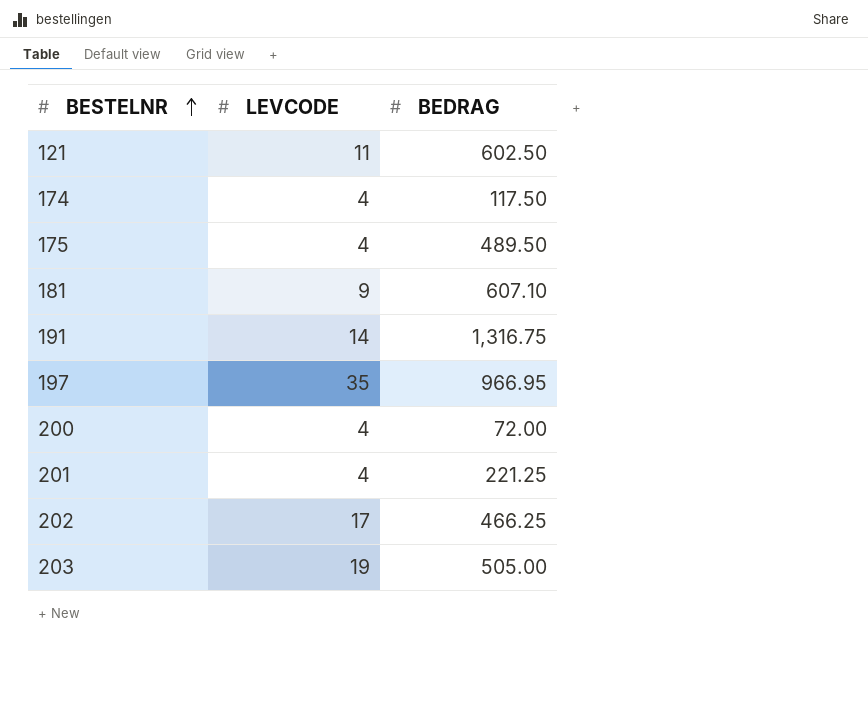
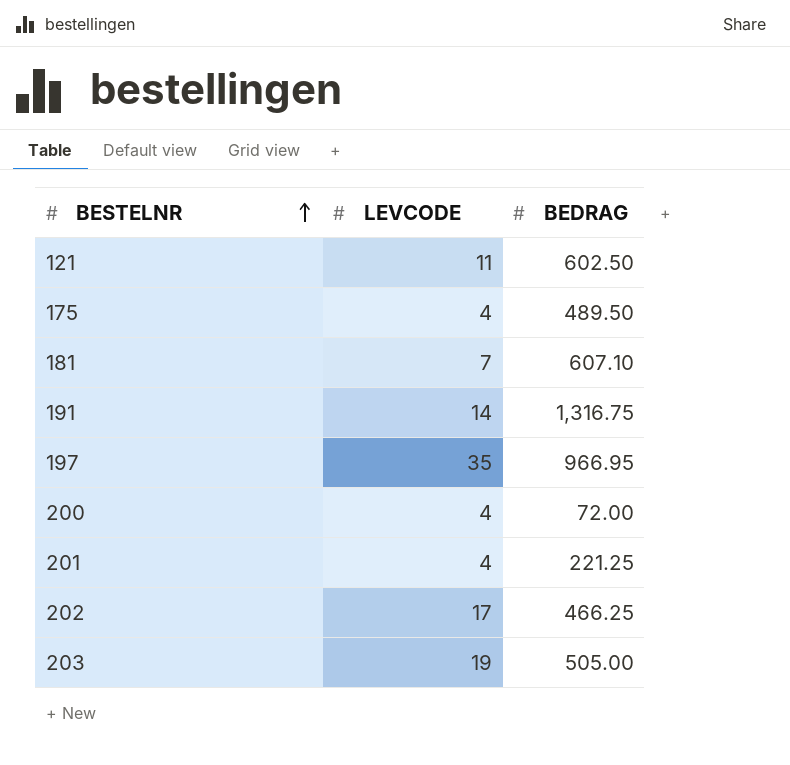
row 174: 4 | 117.50 -> none
181 | LEVCODE: 9 -> 7

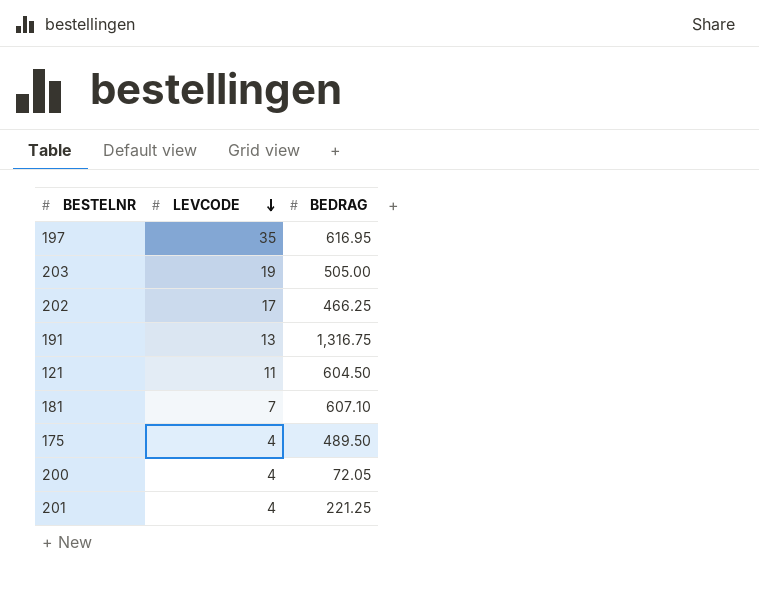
row order: BESTELNR ascending -> LEVCODE descending
197 | BEDRAG: 966.95 -> 616.95
191 | LEVCODE: 14 -> 13
121 | BEDRAG: 602.50 -> 604.50
200 | BEDRAG: 72.00 -> 72.05

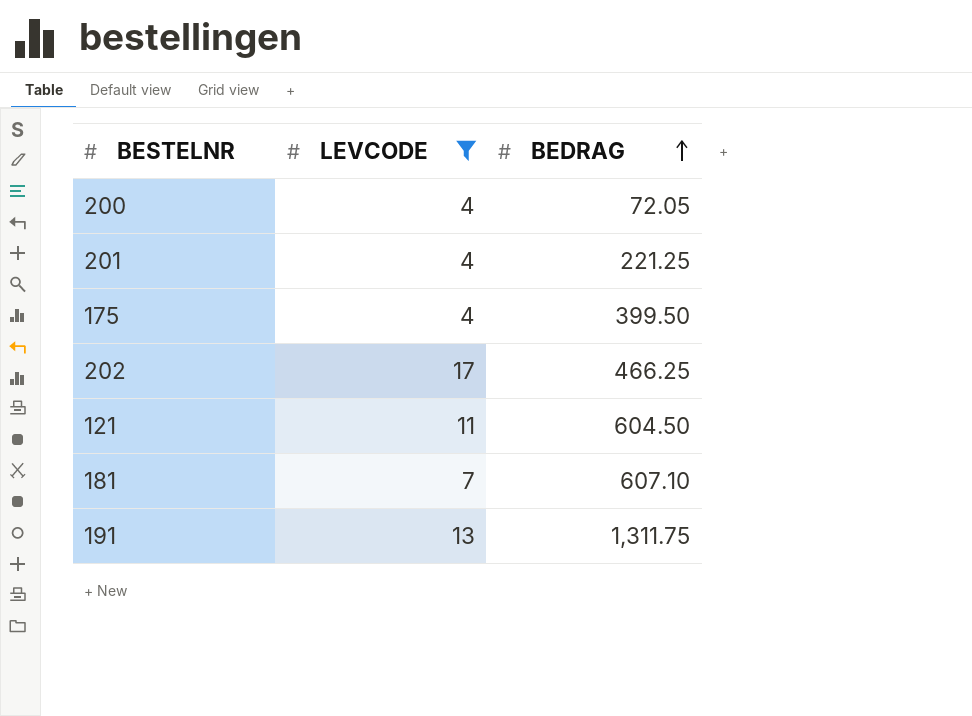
filter: none -> LEVCODE <= 17
row order: LEVCODE descending -> BEDRAG ascending
175 | BEDRAG: 489.50 -> 399.50
191 | BEDRAG: 1,316.75 -> 1,311.75

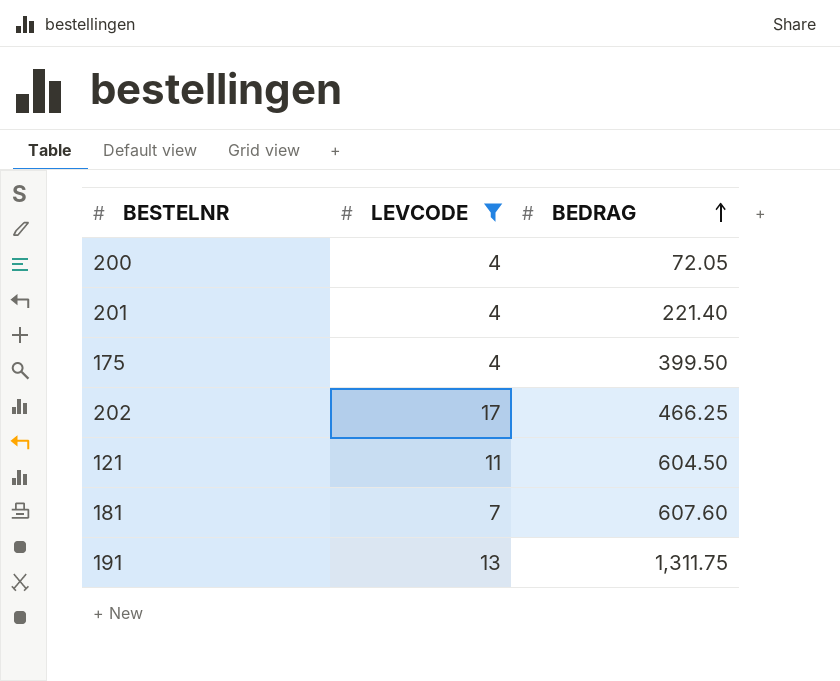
201 | BEDRAG: 221.25 -> 221.40
181 | BEDRAG: 607.10 -> 607.60

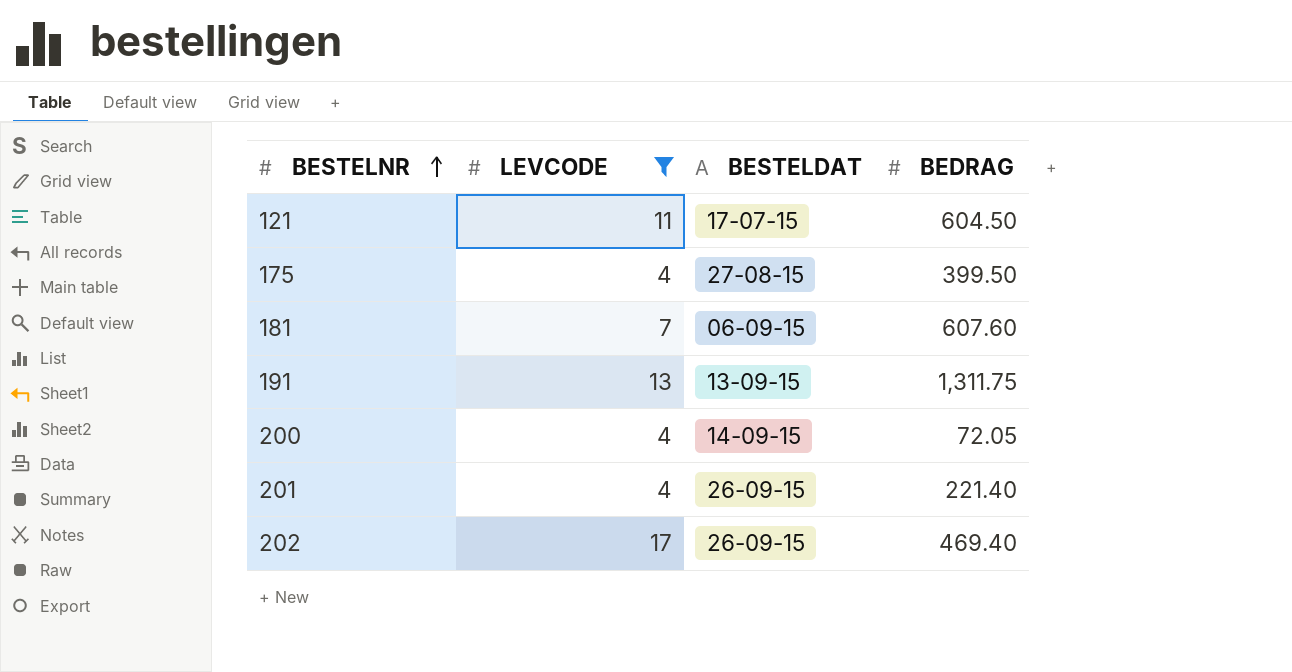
row order: BEDRAG ascending -> BESTELNR ascending
column BESTELDAT | position: none -> 3
202 | BEDRAG: 466.25 -> 469.40

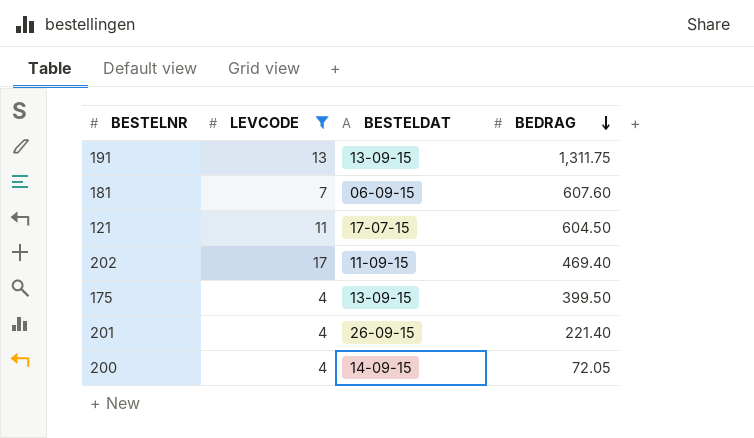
row order: BESTELNR ascending -> BEDRAG descending
202 | BESTELDAT: 26-09-15 -> 11-09-15
175 | BESTELDAT: 27-08-15 -> 13-09-15

